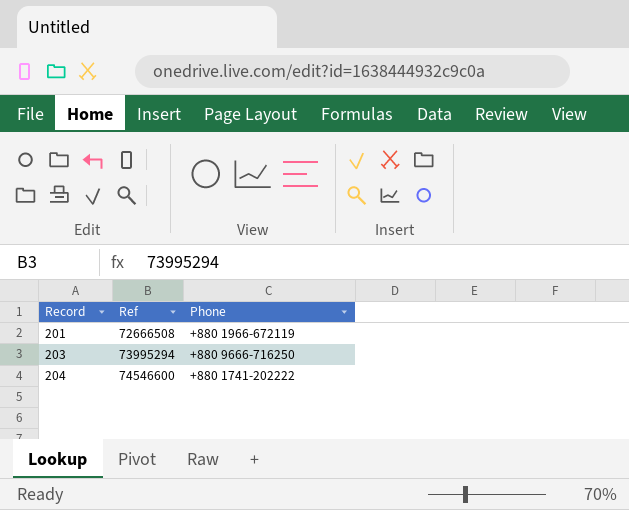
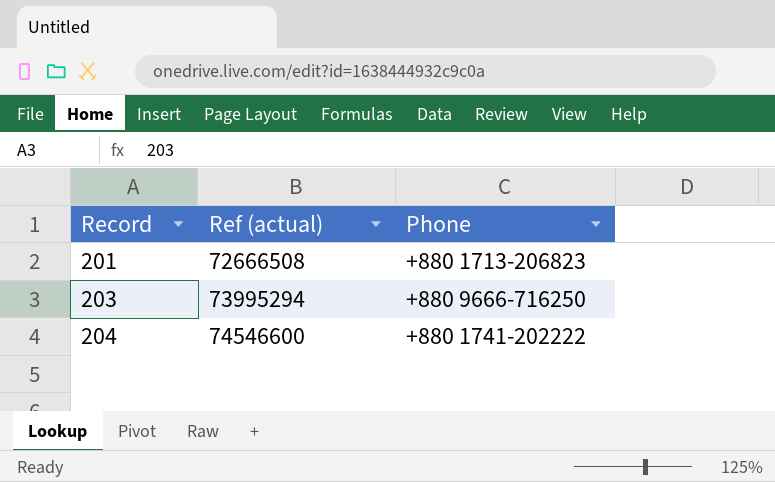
column name: Ref -> Ref (actual)
201 | Phone: +880 1966-672119 -> +880 1713-206823

